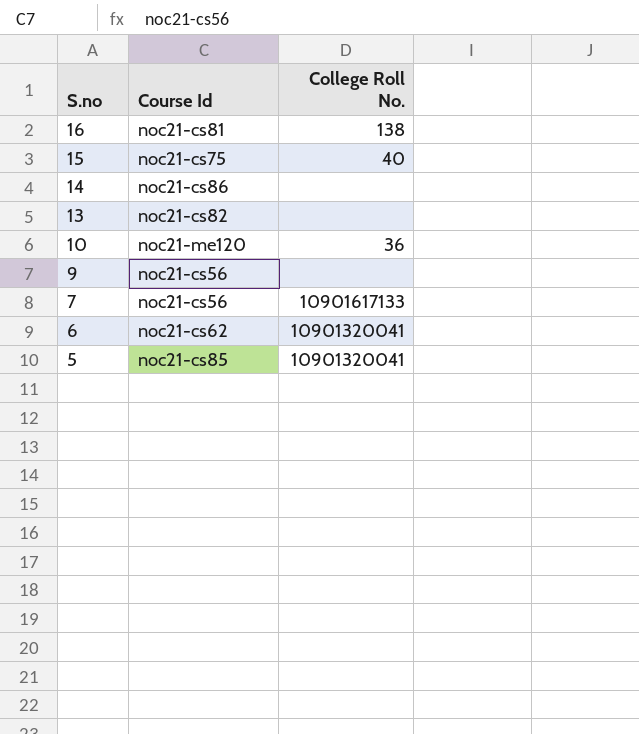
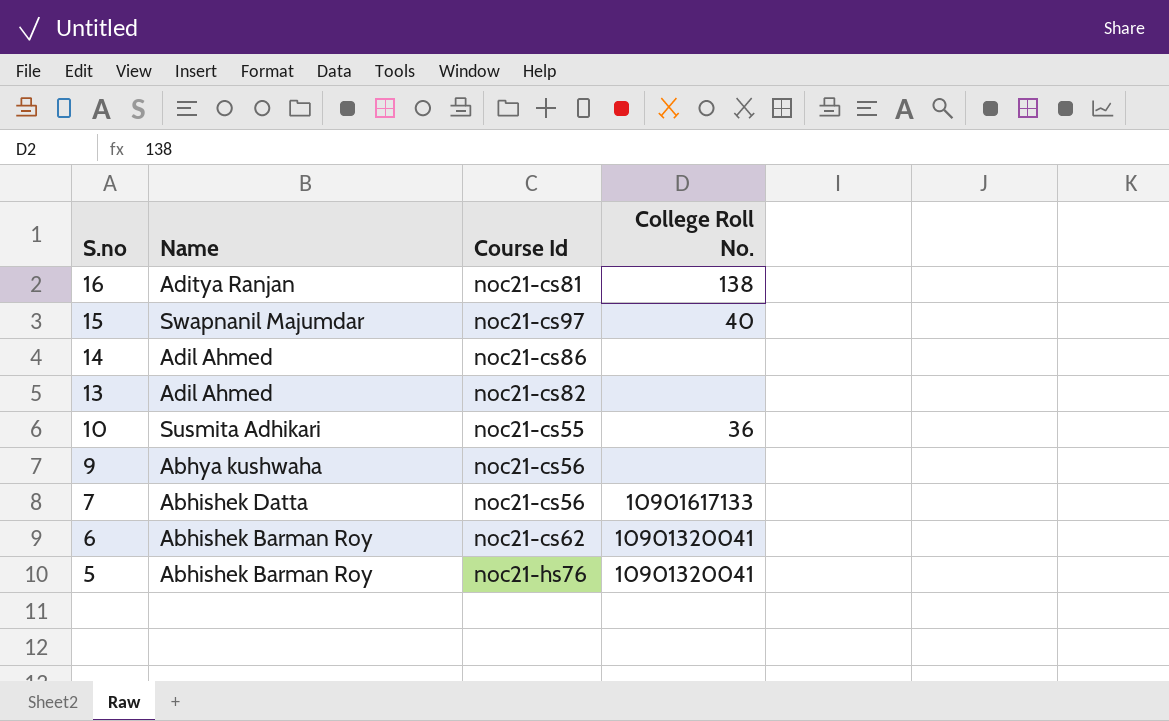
column Name | position: none -> 2
15 | Course Id: noc21-cs75 -> noc21-cs97
10 | Course Id: noc21-me120 -> noc21-cs55
5 | Course Id: noc21-cs85 -> noc21-hs76

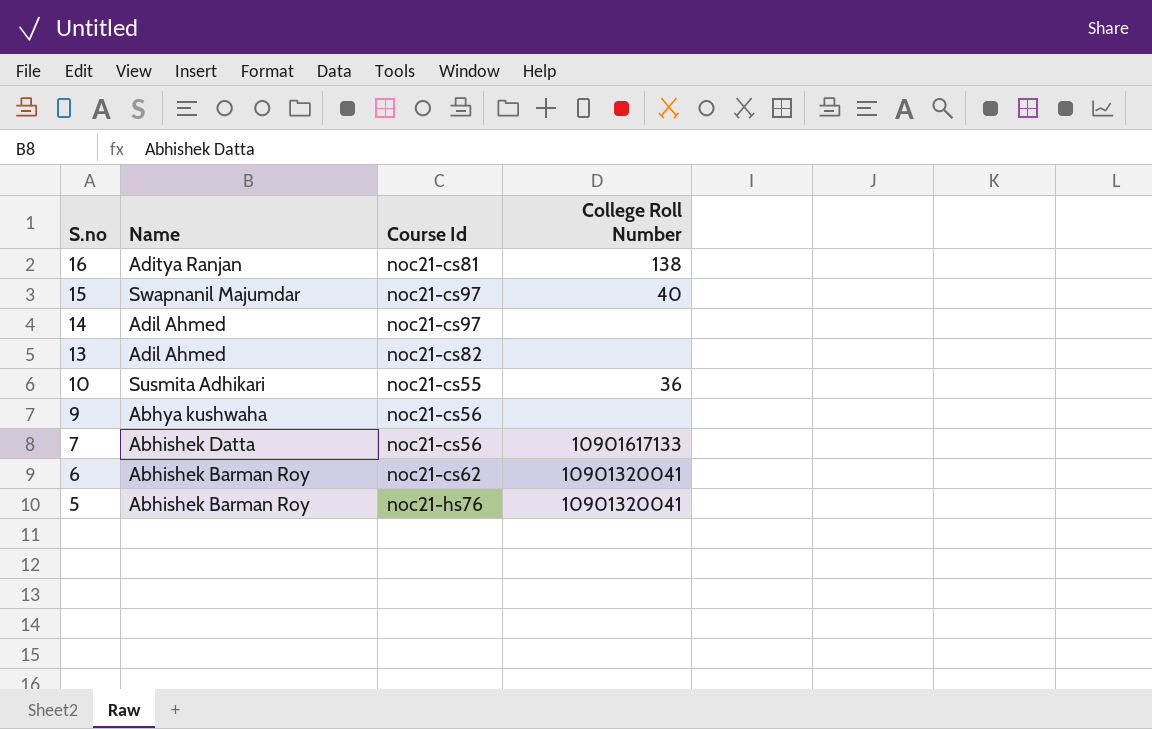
column name: College Roll No. -> College Roll Number
14 | Course Id: noc21-cs86 -> noc21-cs97

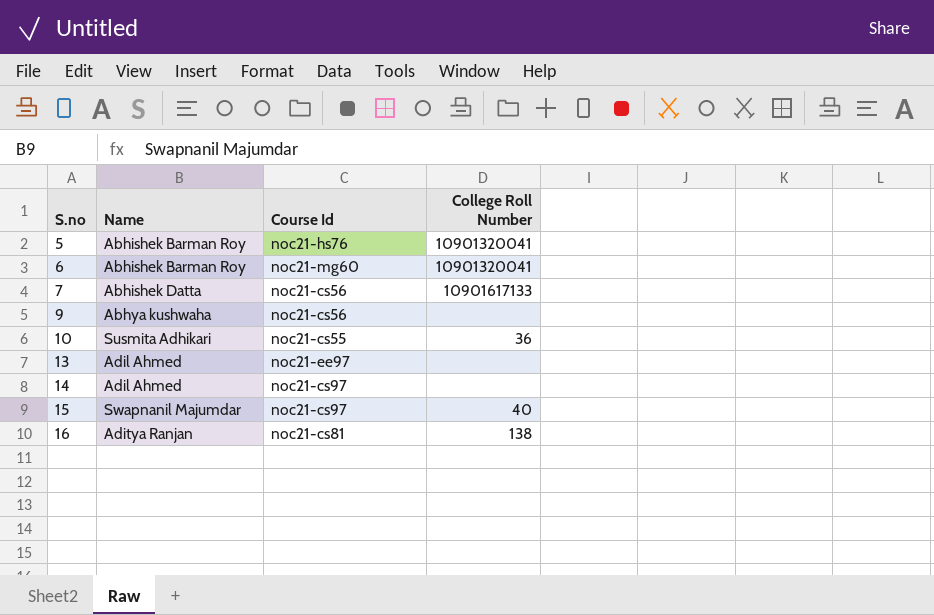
row order: S.no descending -> S.no ascending
6 | Course Id: noc21-cs62 -> noc21-mg60
13 | Course Id: noc21-cs82 -> noc21-ee97

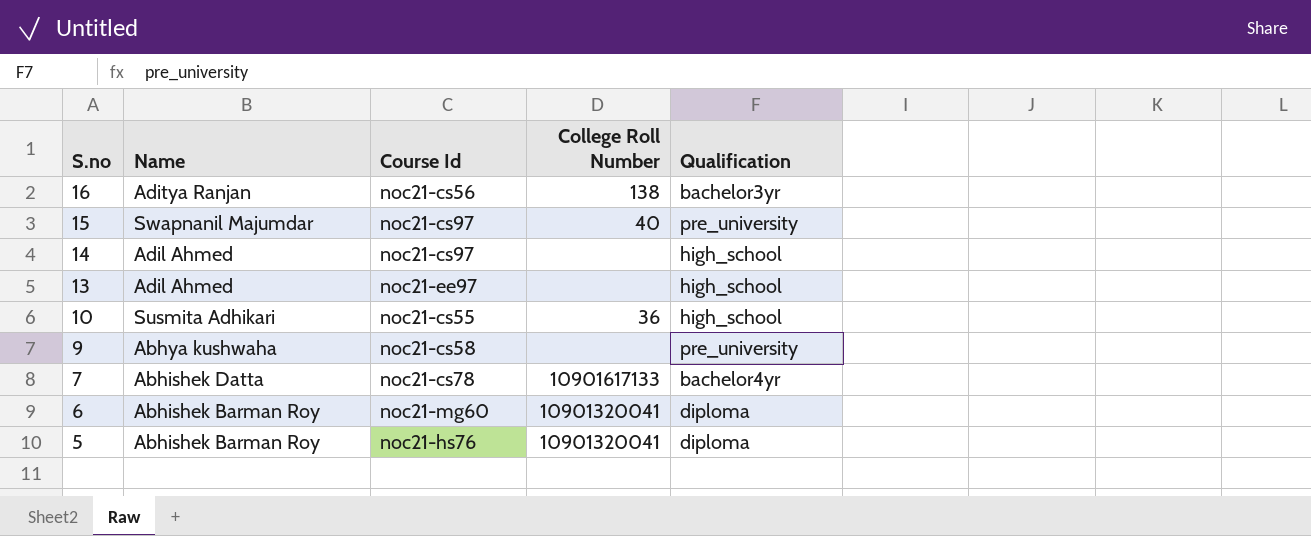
row order: S.no ascending -> S.no descending
column Qualification | position: none -> 5
16 | Course Id: noc21-cs81 -> noc21-cs56
9 | Course Id: noc21-cs56 -> noc21-cs58
7 | Course Id: noc21-cs56 -> noc21-cs78

